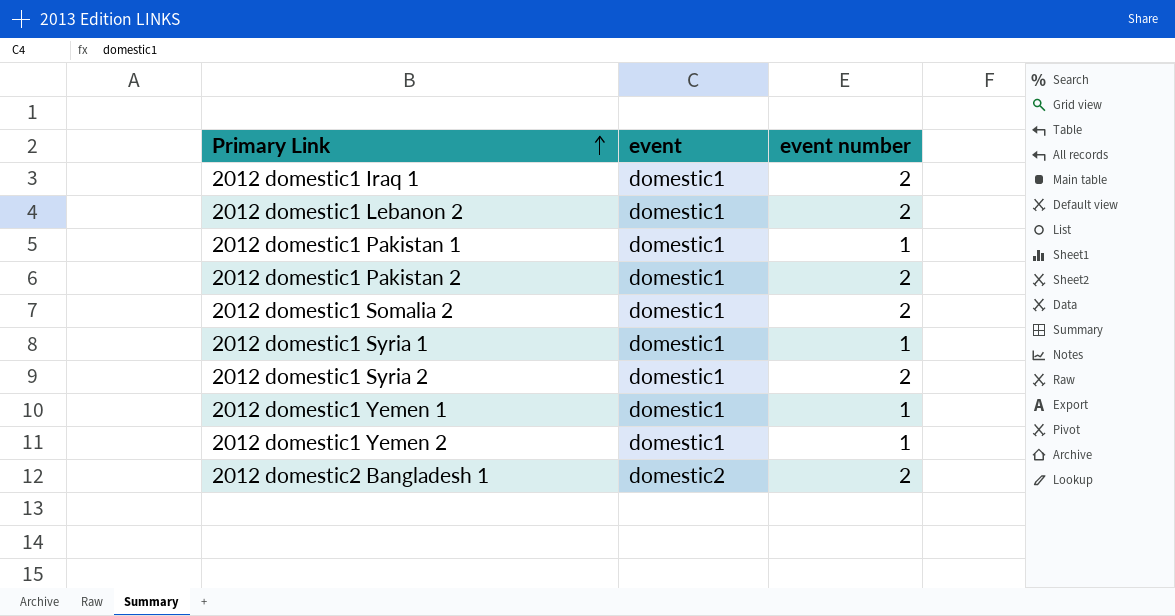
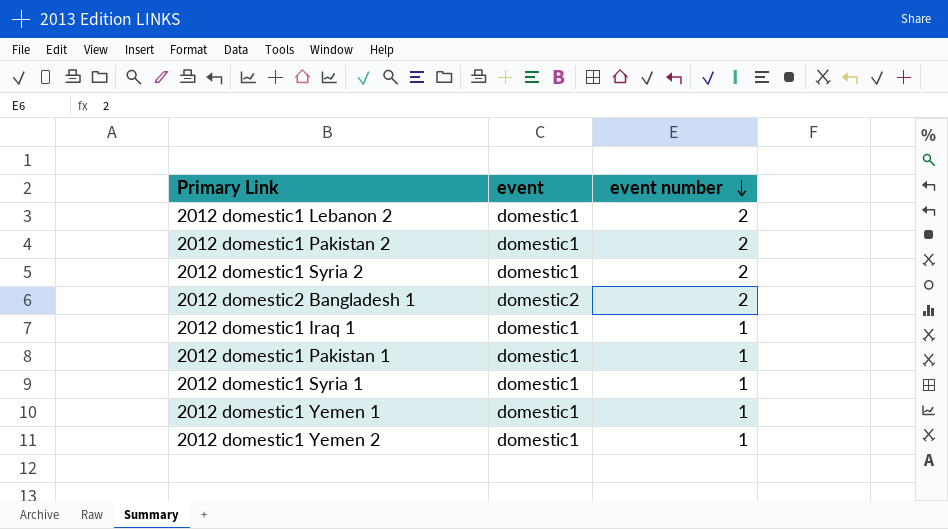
row order: Primary Link ascending -> event number descending
row 2012 domestic1 Somalia 2: domestic1 | 2 -> none
2012 domestic1 Iraq 1 | event number: 2 -> 1

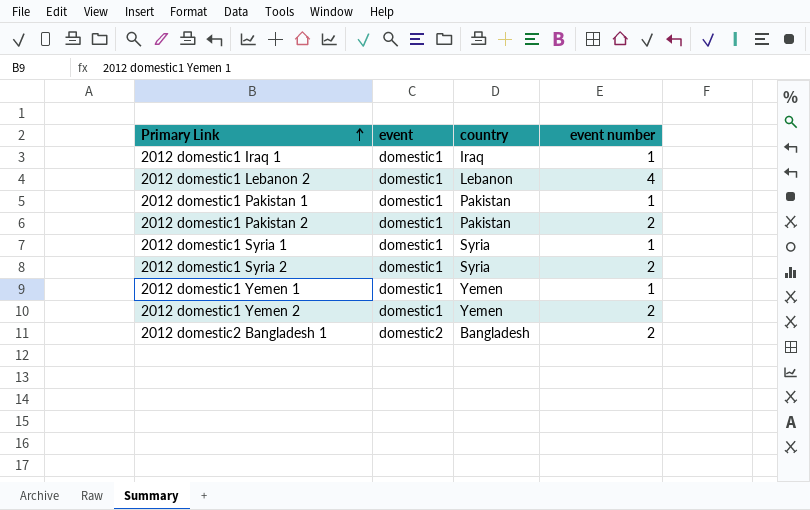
row order: event number descending -> Primary Link ascending
column country | position: none -> 3
2012 domestic1 Lebanon 2 | event number: 2 -> 4
2012 domestic1 Yemen 2 | event number: 1 -> 2

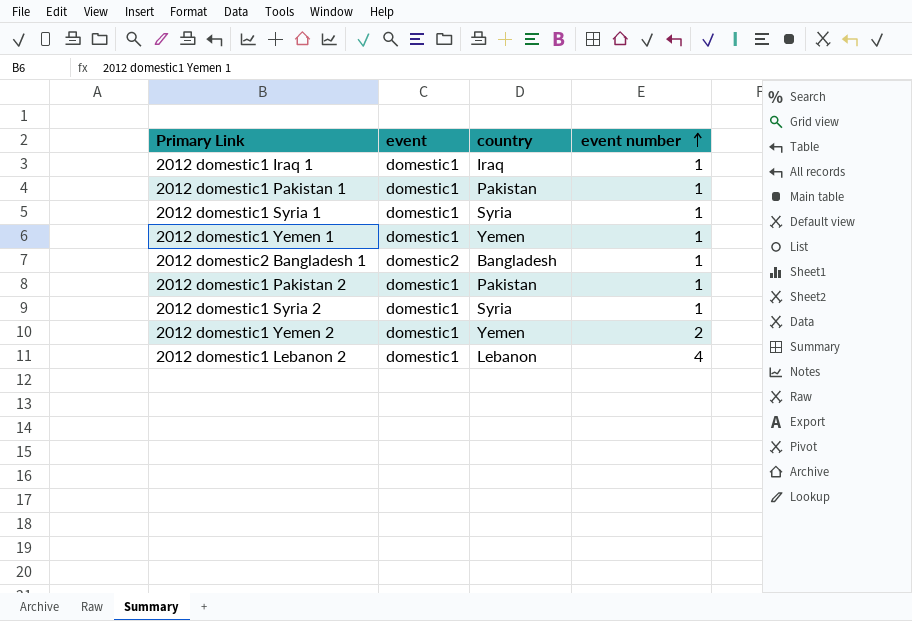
row order: Primary Link ascending -> event number ascending
2012 domestic2 Bangladesh 1 | event number: 2 -> 1
2012 domestic1 Pakistan 2 | event number: 2 -> 1
2012 domestic1 Syria 2 | event number: 2 -> 1

